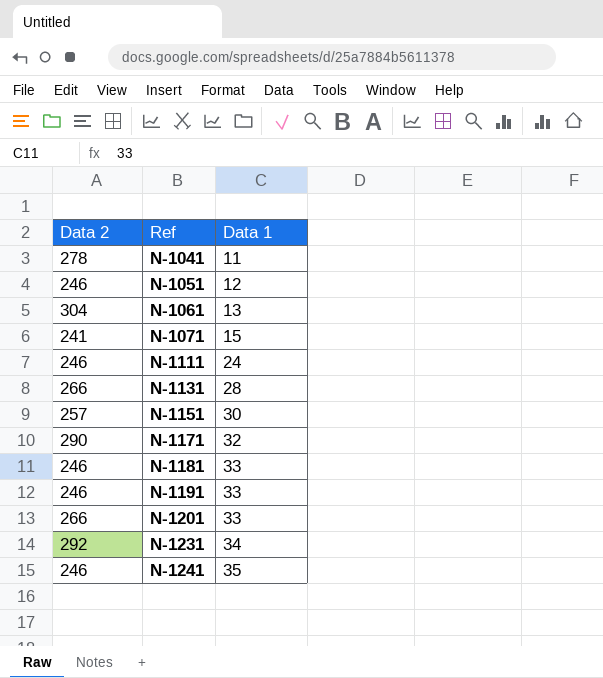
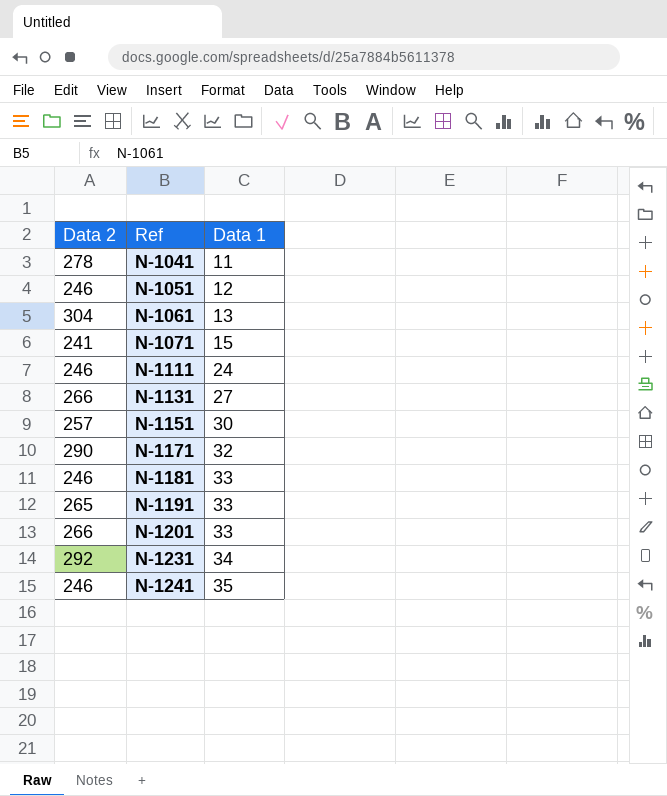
N-1131 | Data 1: 28 -> 27
N-1191 | Data 2: 246 -> 265

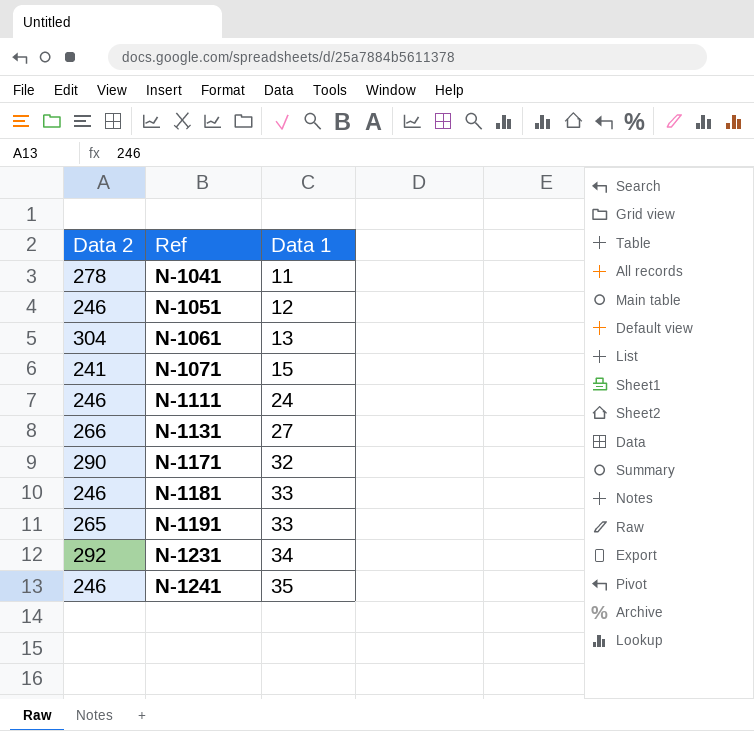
row N-1151: 257 | 30 -> none
row N-1201: 266 | 33 -> none

